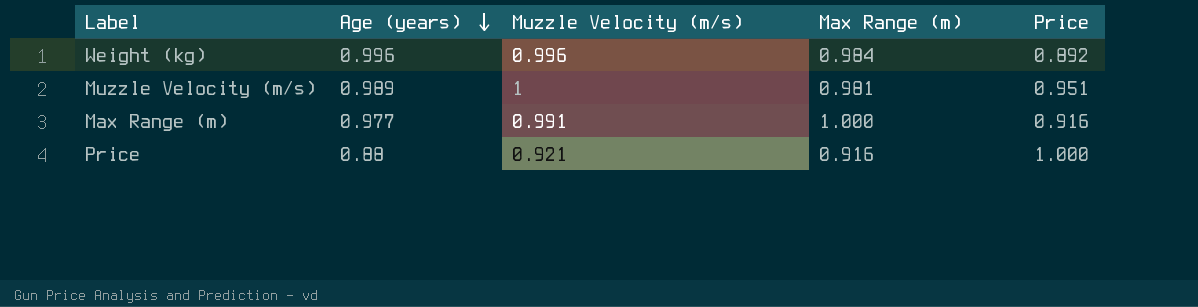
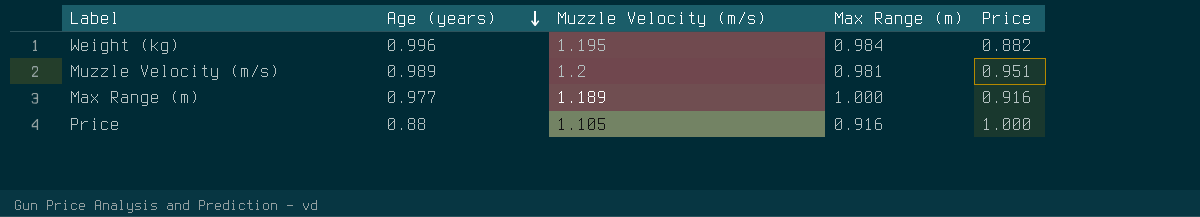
Weight (kg) | Muzzle Velocity (m/s): 0.996 -> 1.195
Weight (kg) | Price: 0.892 -> 0.882
Muzzle Velocity (m/s) | Muzzle Velocity (m/s): 1 -> 1.2
Max Range (m) | Muzzle Velocity (m/s): 0.991 -> 1.189
Price | Muzzle Velocity (m/s): 0.921 -> 1.105

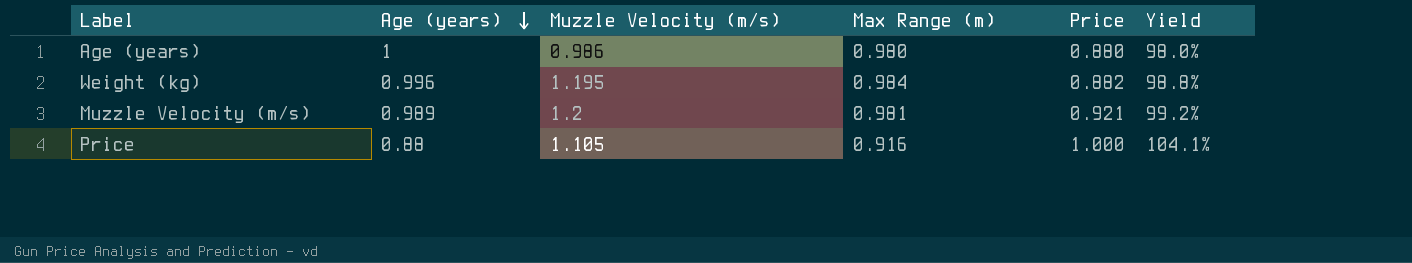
column Yield | formula: none -> [Max Range (m)] / [Age (years)]
row Max Range (m): 0.977 | 1.189 | 1.000 | 0.916 -> none
row Age (years): none -> 1 | 0.986 | 0.980 | 0.880 | 98.0%
Muzzle Velocity (m/s) | Price: 0.951 -> 0.921

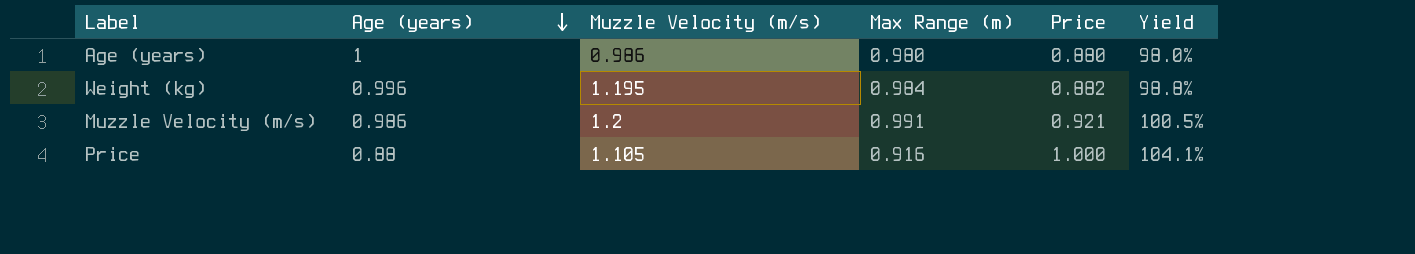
Muzzle Velocity (m/s) | Age (years): 0.989 -> 0.986
Muzzle Velocity (m/s) | Max Range (m): 0.981 -> 0.991
Muzzle Velocity (m/s) | Yield: 99.2% -> 100.5%

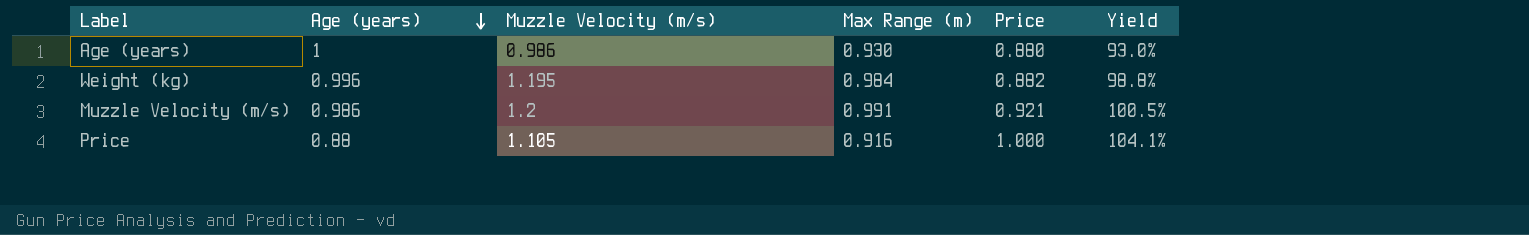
Age (years) | Max Range (m): 0.980 -> 0.930
Age (years) | Yield: 98.0% -> 93.0%

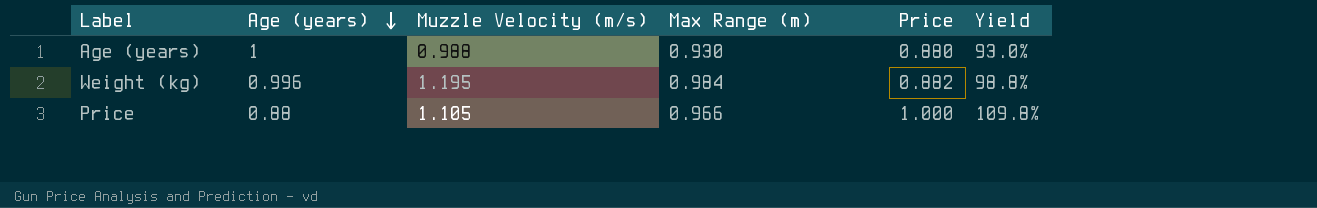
row Muzzle Velocity (m/s): 0.986 | 1.2 | 0.991 | 0.921 | 100.5% -> none
Age (years) | Muzzle Velocity (m/s): 0.986 -> 0.988
Price | Max Range (m): 0.916 -> 0.966
Price | Yield: 104.1% -> 109.8%

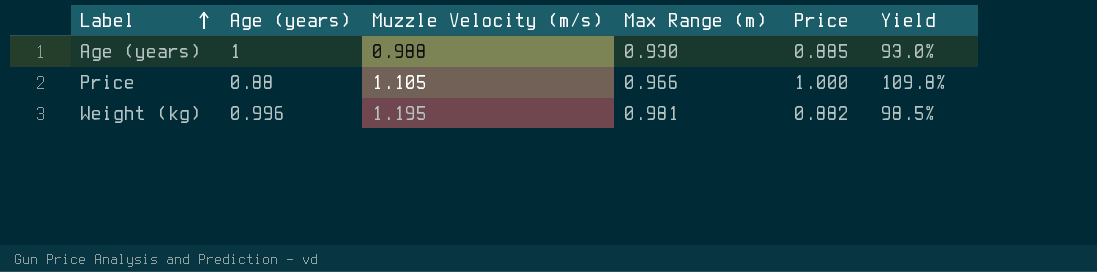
row order: Age (years) descending -> Label ascending
Age (years) | Price: 0.880 -> 0.885
Weight (kg) | Max Range (m): 0.984 -> 0.981
Weight (kg) | Yield: 98.8% -> 98.5%

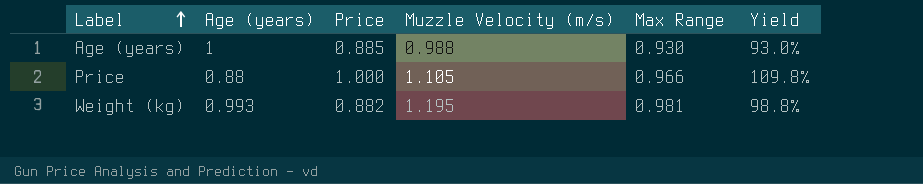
column Price | position: 5 -> 3
column name: Max Range (m) -> Max Range
Weight (kg) | Age (years): 0.996 -> 0.993
Weight (kg) | Yield: 98.5% -> 98.8%

